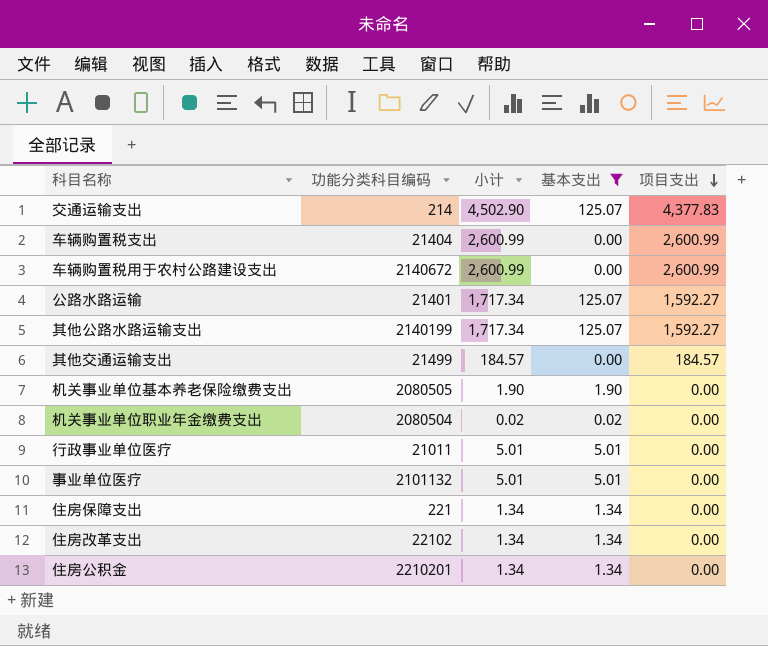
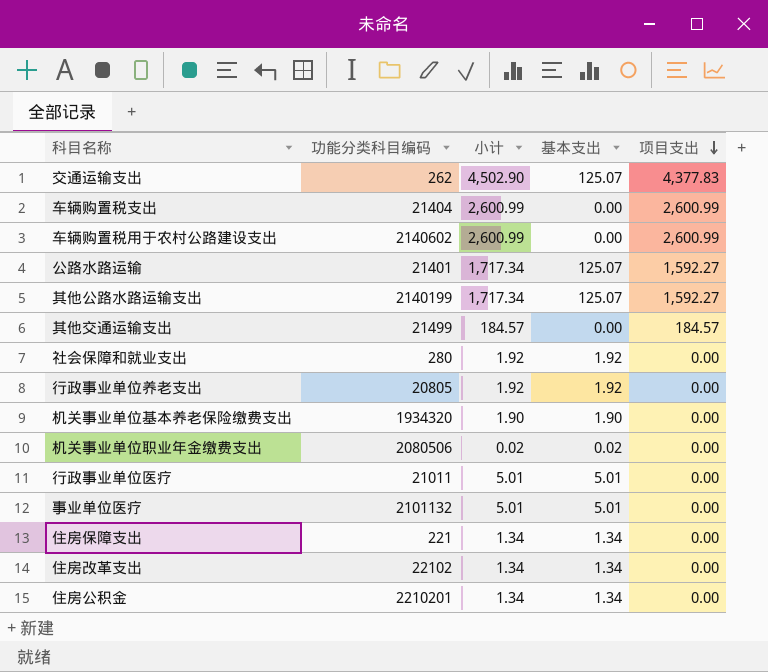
filter: 基本支出 != 1.92 -> none
交通运输支出 | 功能分类科目编码: 214 -> 262
车辆购置税用于农村公路建设支出 | 功能分类科目编码: 2140672 -> 2140602
机关事业单位基本养老保险缴费支出 | 功能分类科目编码: 2080505 -> 1934320
机关事业单位职业年金缴费支出 | 功能分类科目编码: 2080504 -> 2080506

